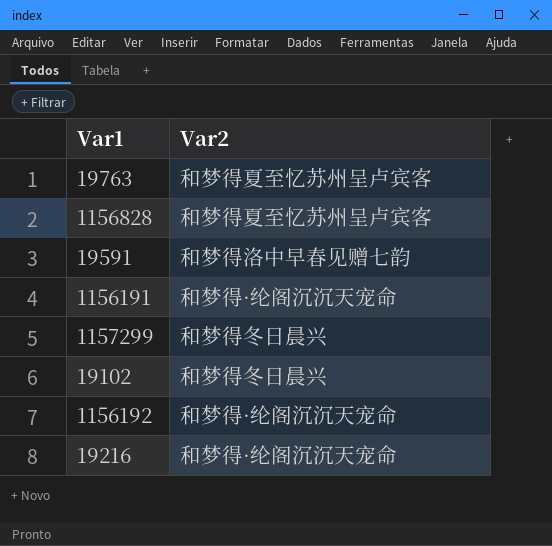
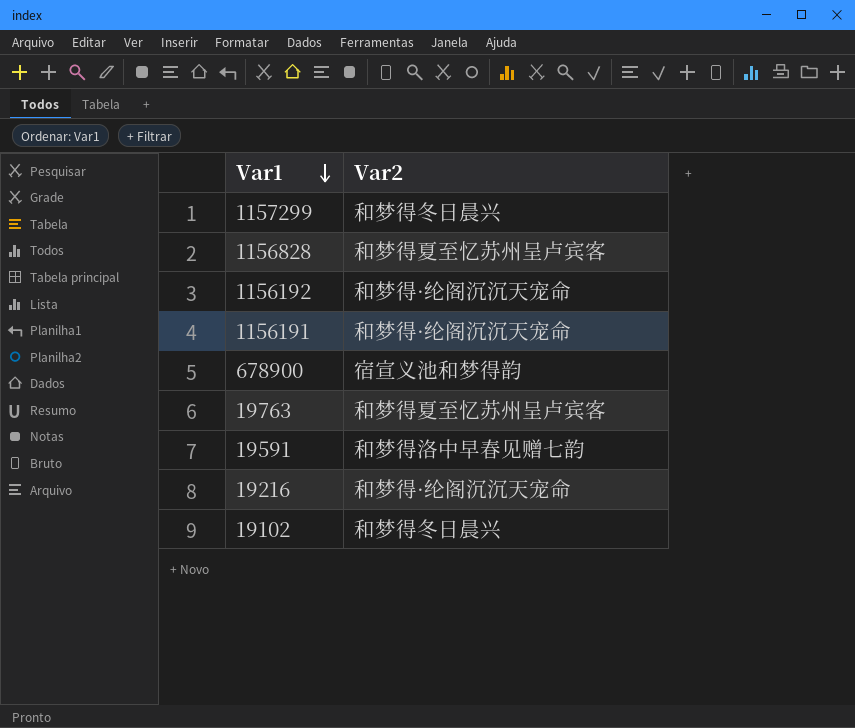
row order: none -> Var1 descending
row 678900: none -> 宿宣义池和梦得韵

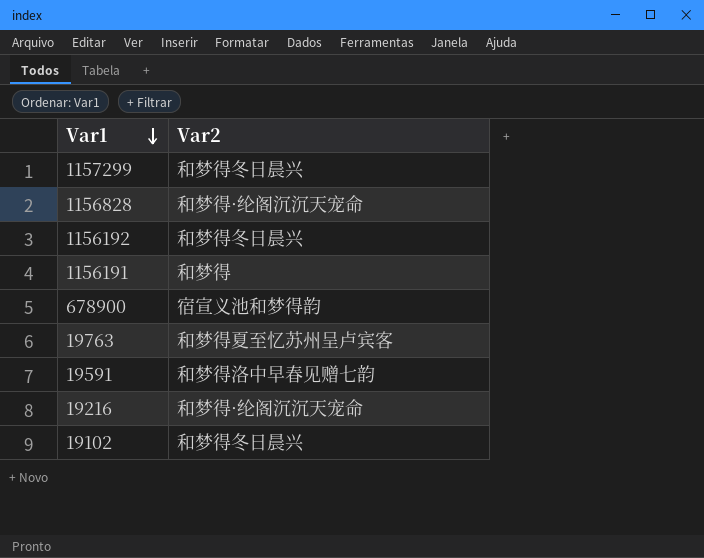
1156828 | Var2: 和梦得夏至忆苏州呈卢宾客 -> 和梦得·纶阁沉沉天宠命
1156192 | Var2: 和梦得·纶阁沉沉天宠命 -> 和梦得冬日晨兴
1156191 | Var2: 和梦得·纶阁沉沉天宠命 -> 和梦得

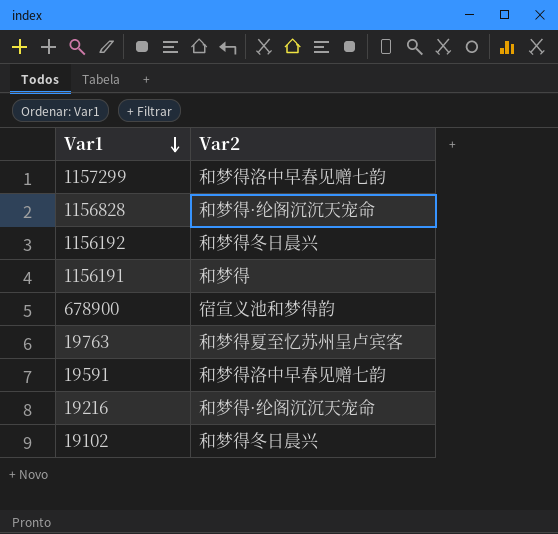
1157299 | Var2: 和梦得冬日晨兴 -> 和梦得洛中早春见赠七韵

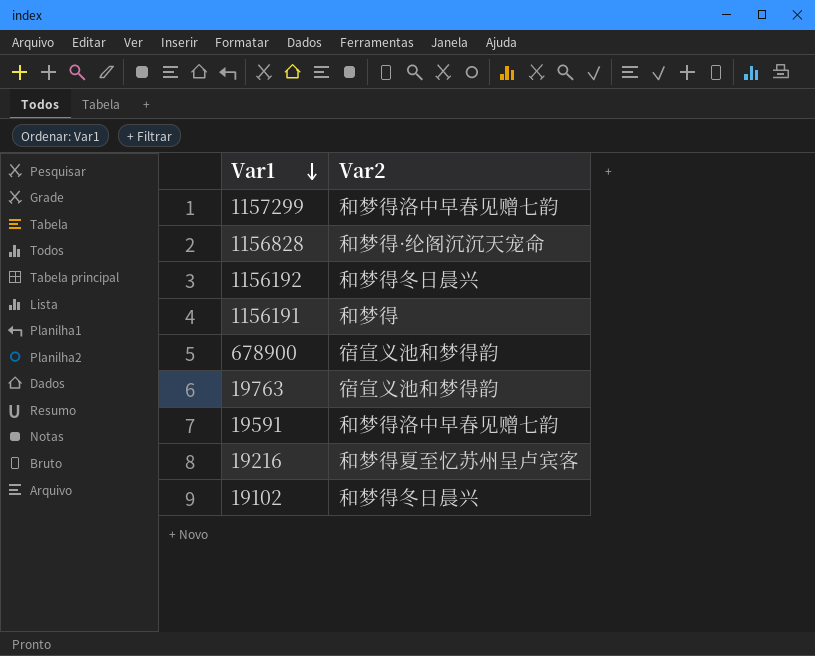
19763 | Var2: 和梦得夏至忆苏州呈卢宾客 -> 宿宣义池和梦得韵
19216 | Var2: 和梦得·纶阁沉沉天宠命 -> 和梦得夏至忆苏州呈卢宾客

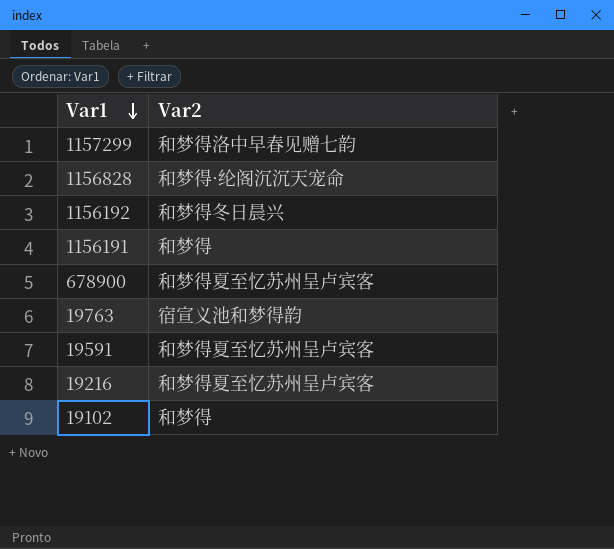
678900 | Var2: 宿宣义池和梦得韵 -> 和梦得夏至忆苏州呈卢宾客
19591 | Var2: 和梦得洛中早春见赠七韵 -> 和梦得夏至忆苏州呈卢宾客
19102 | Var2: 和梦得冬日晨兴 -> 和梦得

